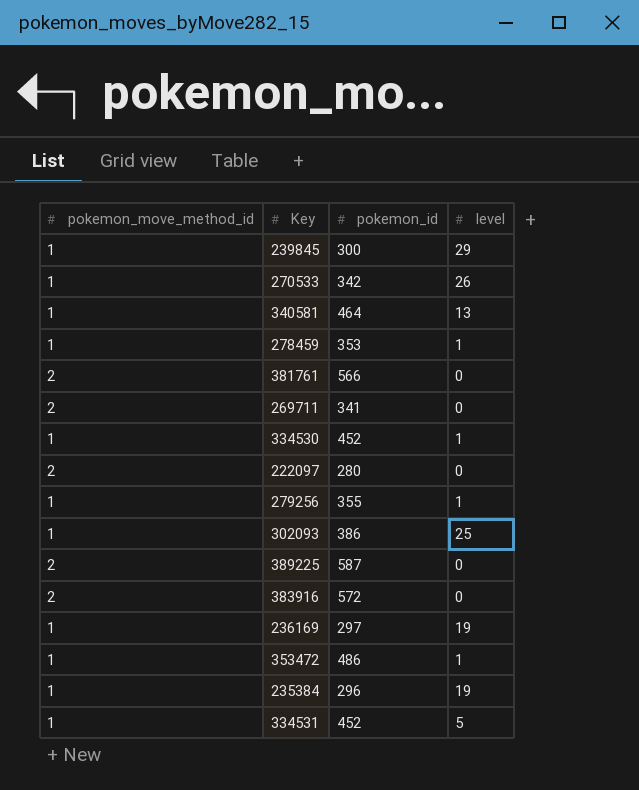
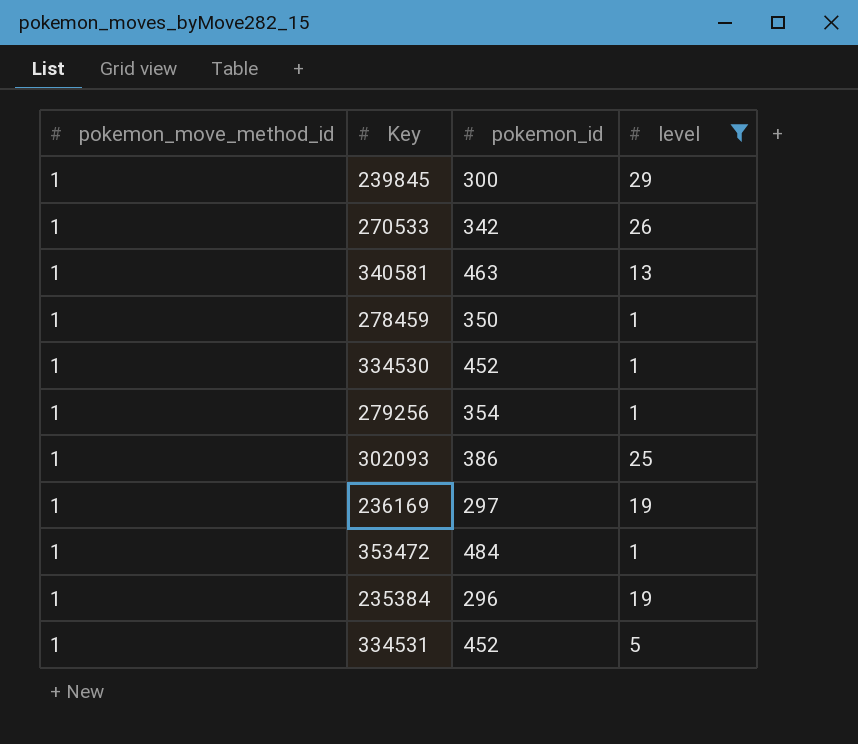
filter: none -> level != 0
340581 | pokemon_id: 464 -> 463
278459 | pokemon_id: 353 -> 350
279256 | pokemon_id: 355 -> 354
353472 | pokemon_id: 486 -> 484

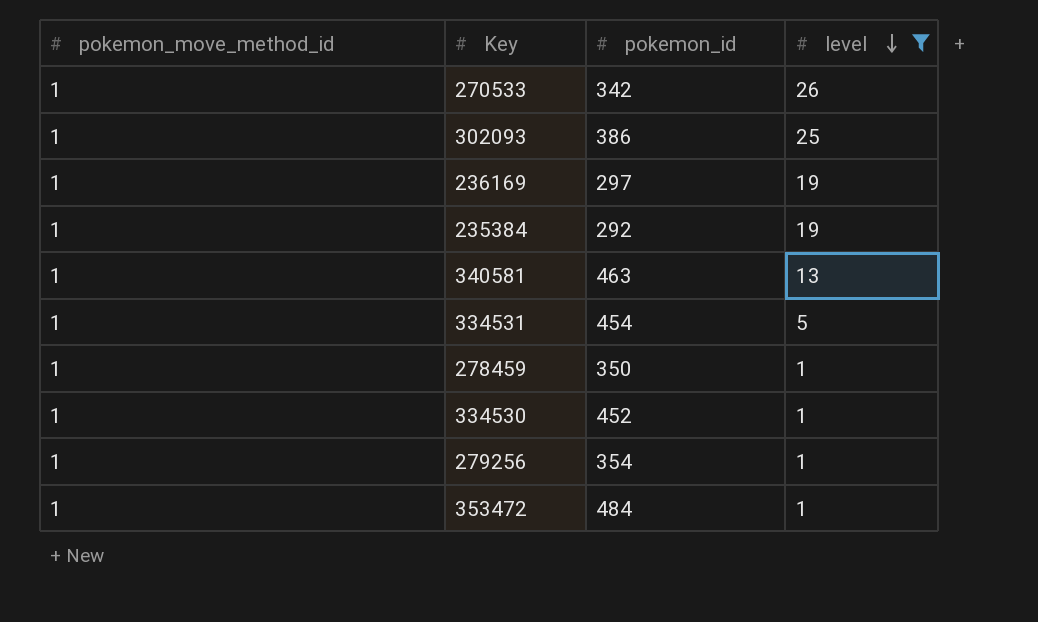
row order: none -> level descending
row 239845: 1 | 300 | 29 -> none
235384 | pokemon_id: 296 -> 292
334531 | pokemon_id: 452 -> 454

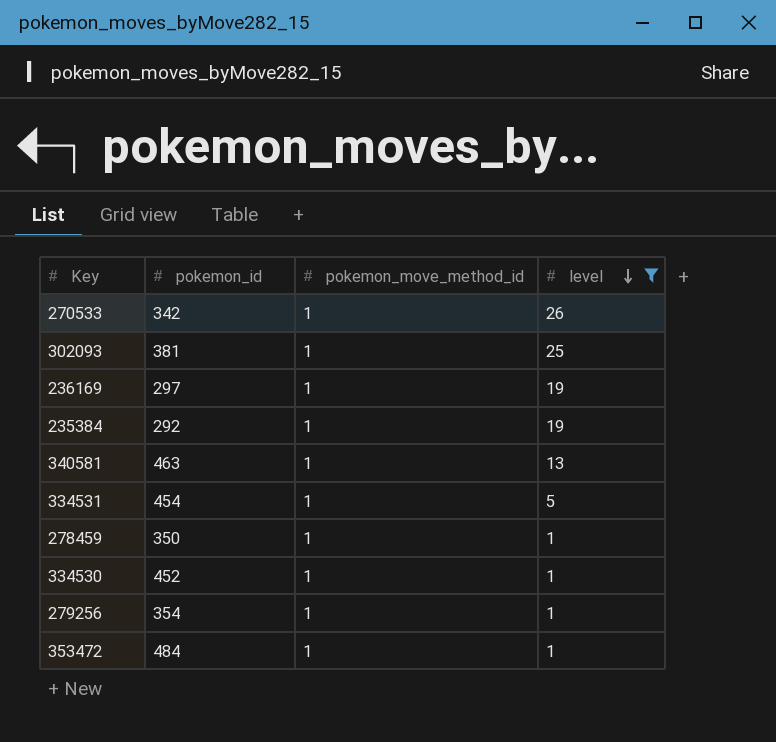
column pokemon_move_method_id | position: 1 -> 3
302093 | pokemon_id: 386 -> 381

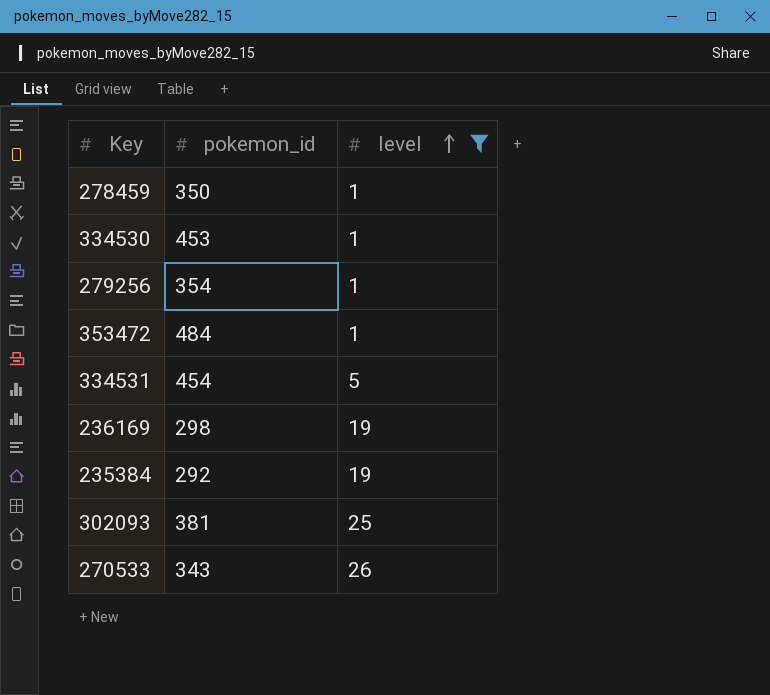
row order: level descending -> level ascending
column pokemon_move_method_id | position: 3 -> none
row 340581: 463 | 1 | 13 -> none
334530 | pokemon_id: 452 -> 453
236169 | pokemon_id: 297 -> 298
270533 | pokemon_id: 342 -> 343

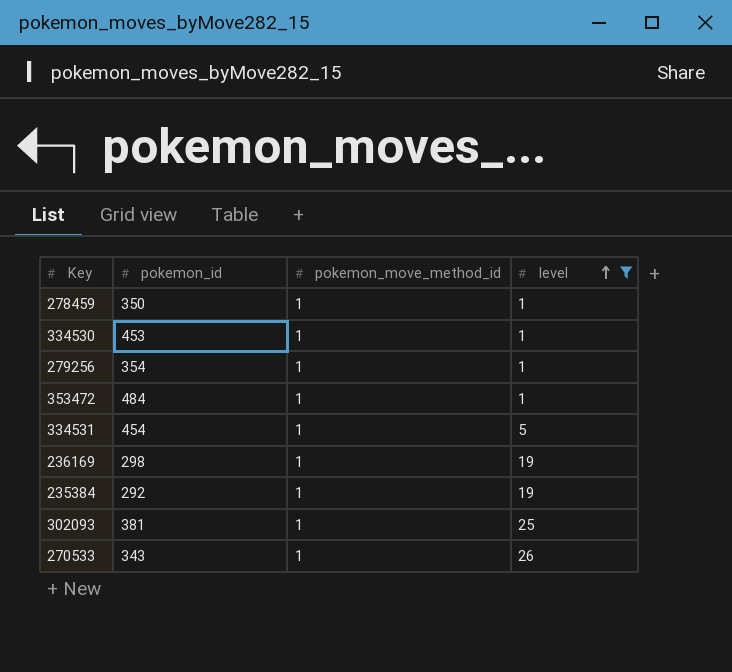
column pokemon_move_method_id | position: none -> 3

